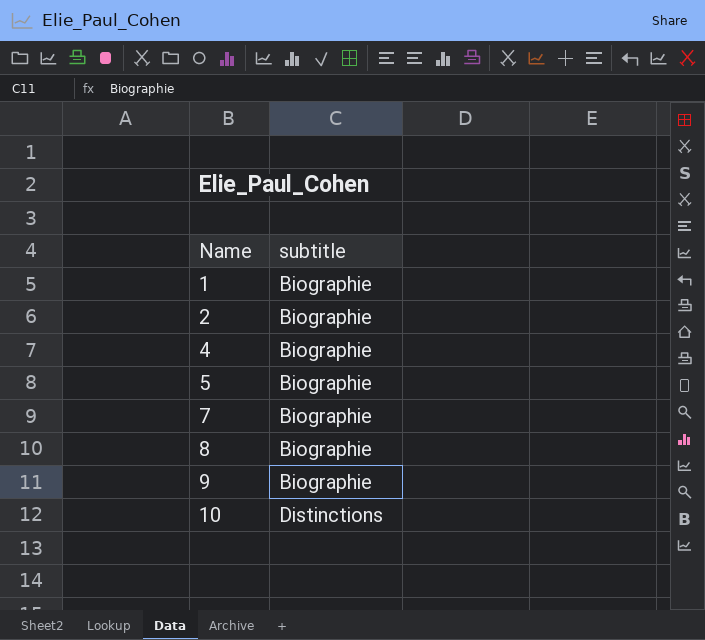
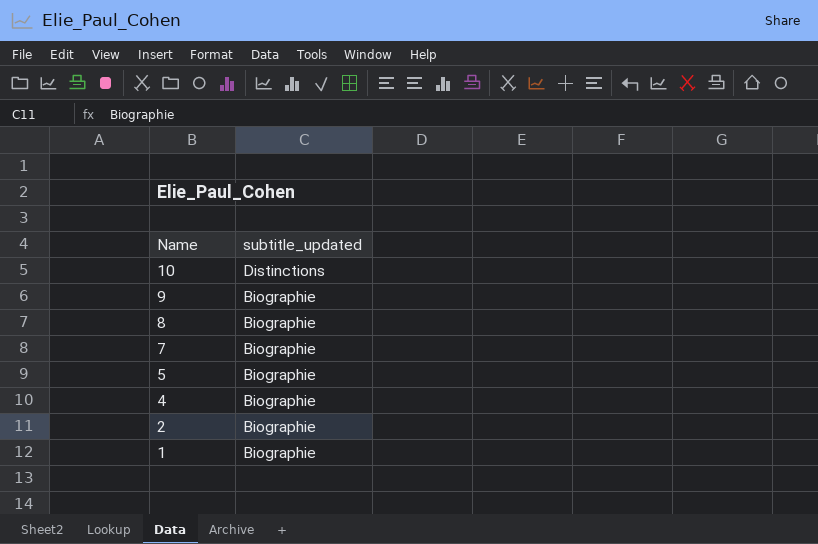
row order: Name ascending -> Name descending
column name: subtitle -> subtitle_updated

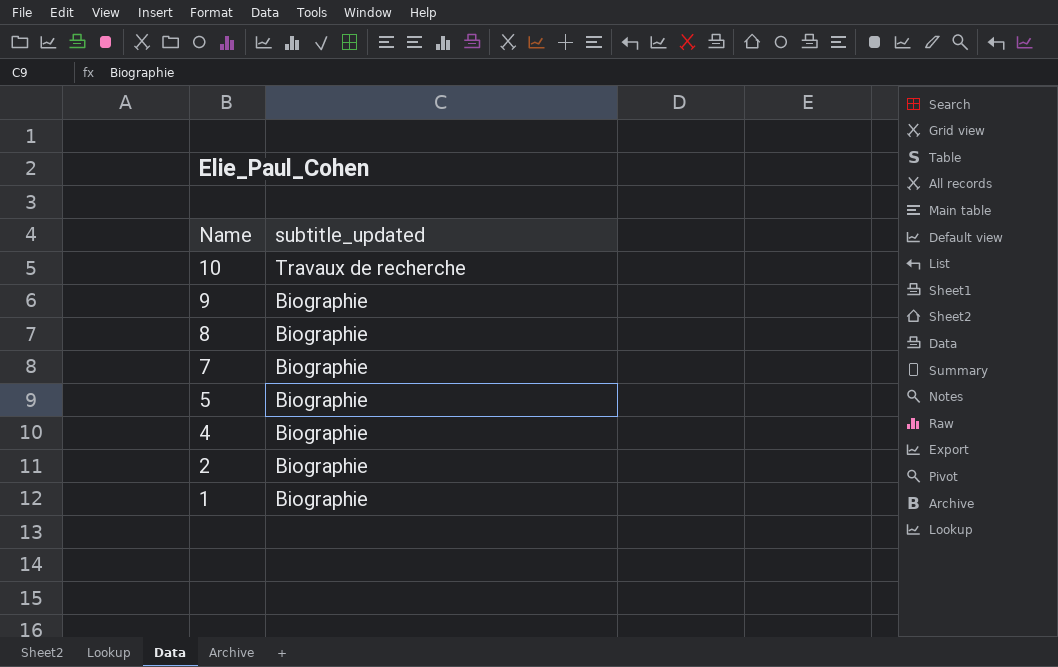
10 | subtitle_updated: Distinctions -> Travaux de recherche

